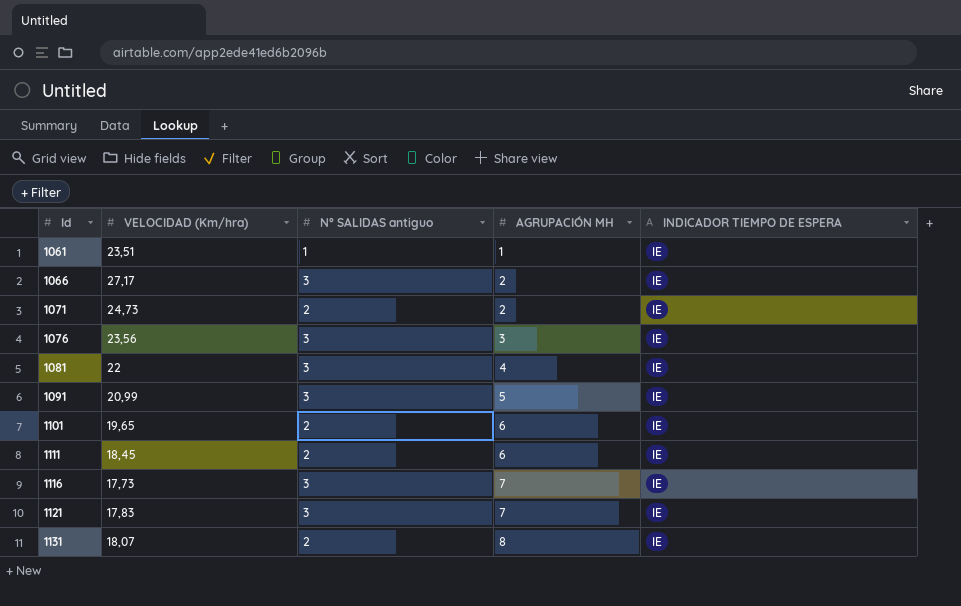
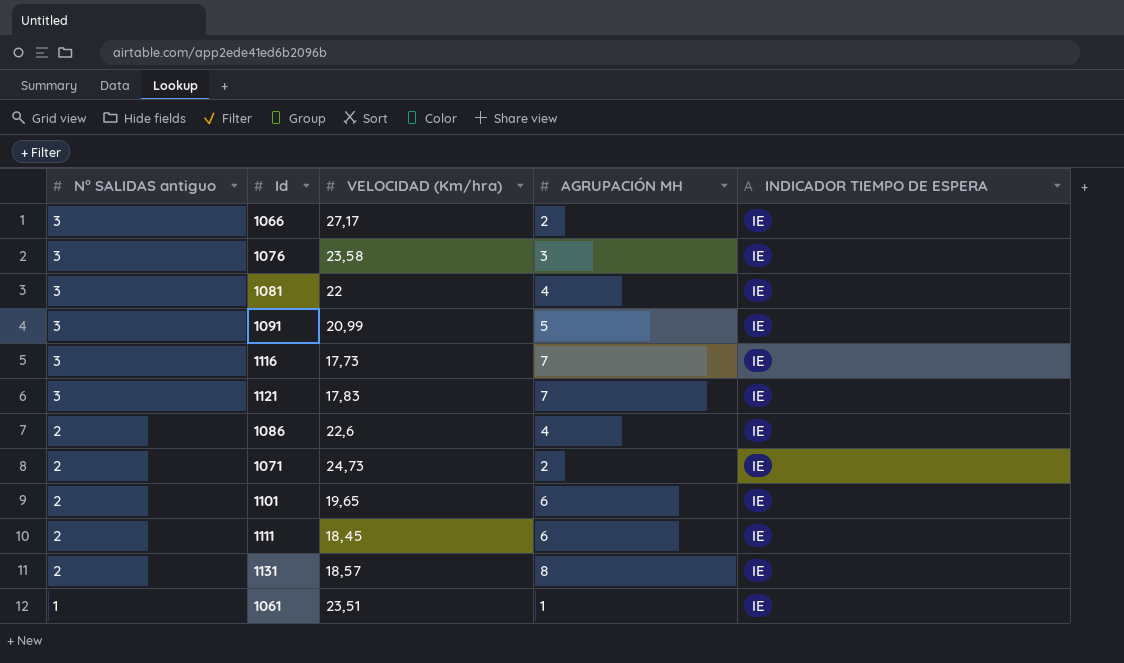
row order: Id ascending -> N° SALIDAS antiguo descending
column N° SALIDAS antiguo | position: 3 -> 1
1076 | VELOCIDAD (Km/hra): 23,56 -> 23,58
row 1086: none -> 2 | 22,6 | 4 | IE
1131 | VELOCIDAD (Km/hra): 18,07 -> 18,57

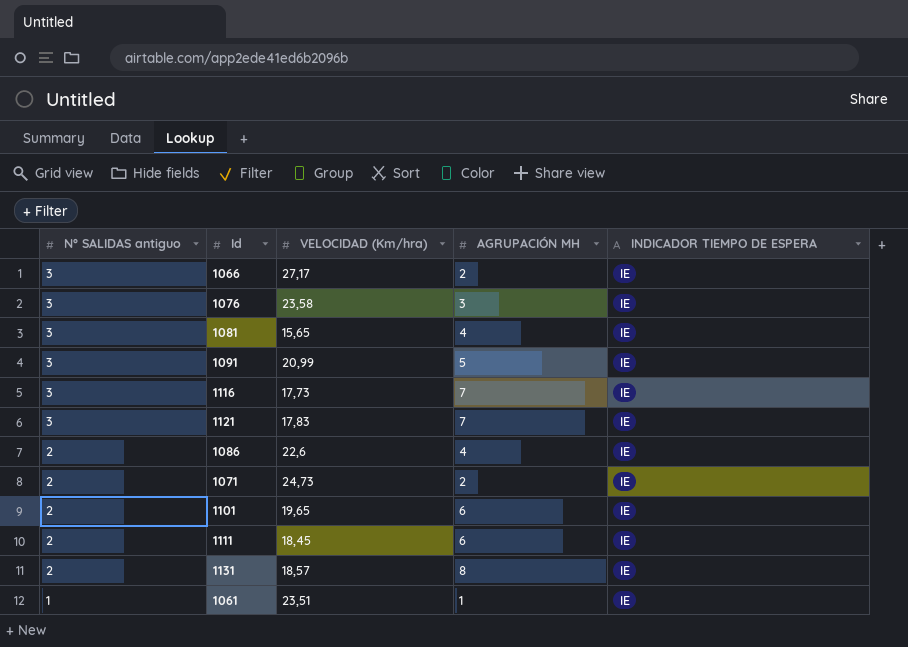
1081 | VELOCIDAD (Km/hra): 22 -> 15,65

